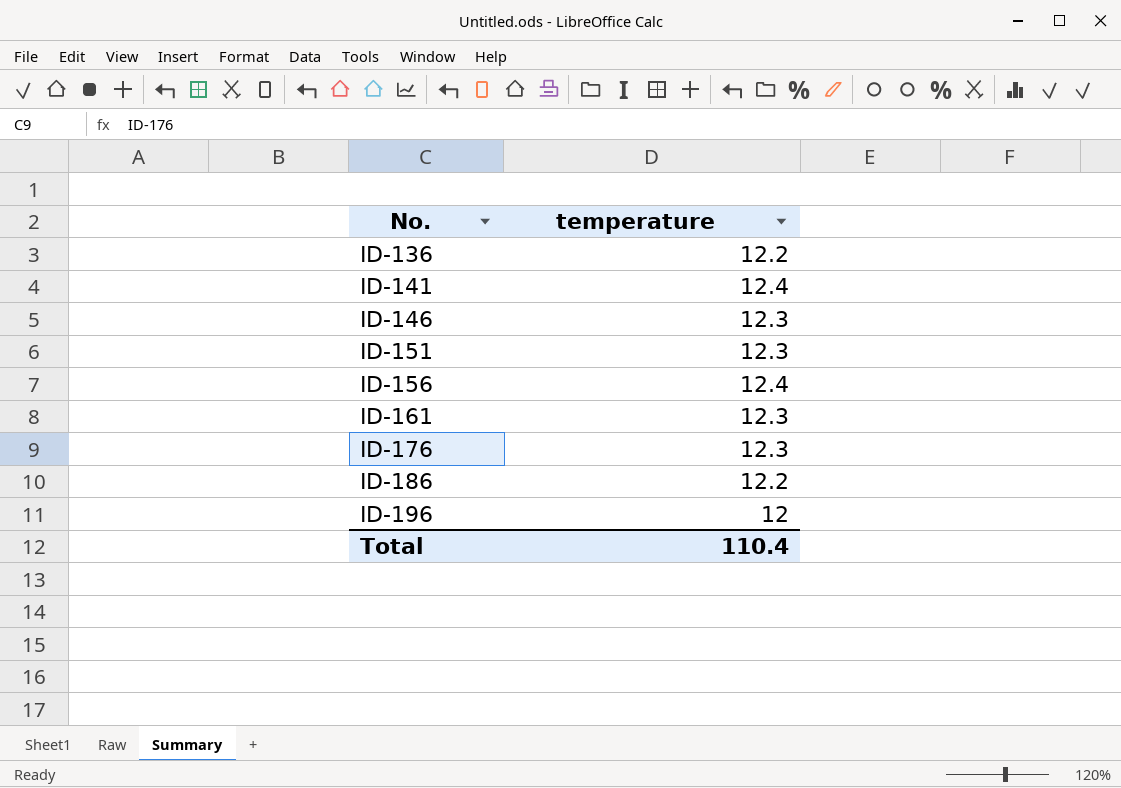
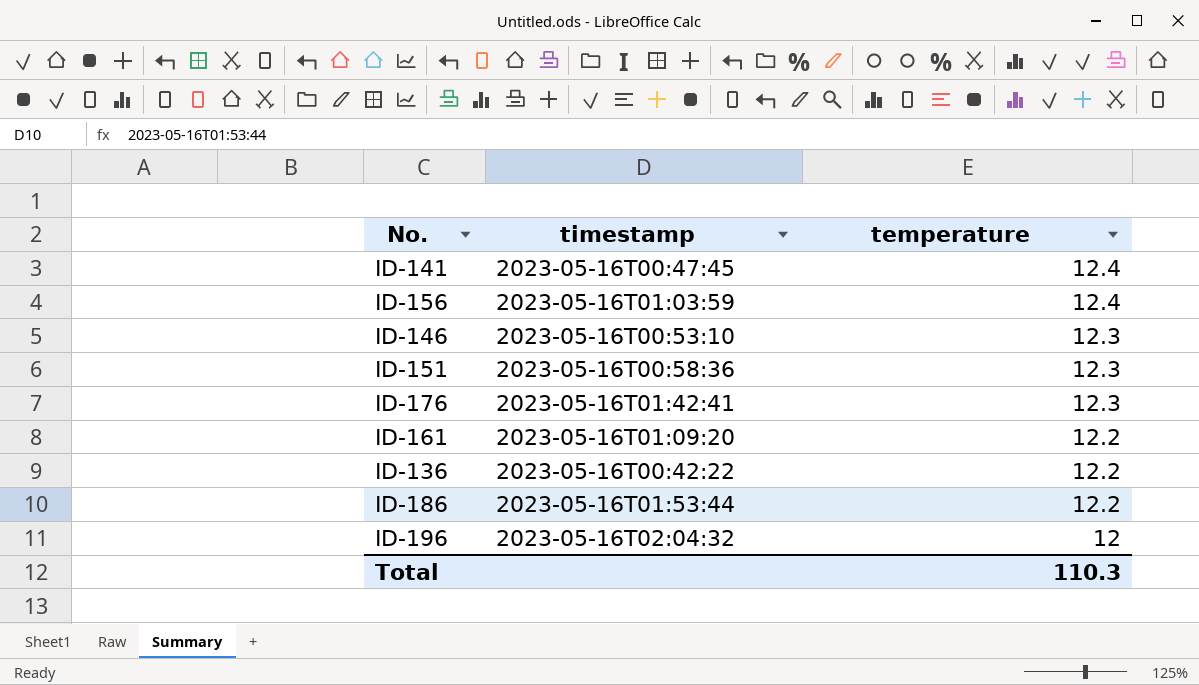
row order: No. ascending -> temperature descending
column timestamp | position: none -> 2
ID-161 | temperature: 12.3 -> 12.2
Total | temperature: 110.4 -> 110.3

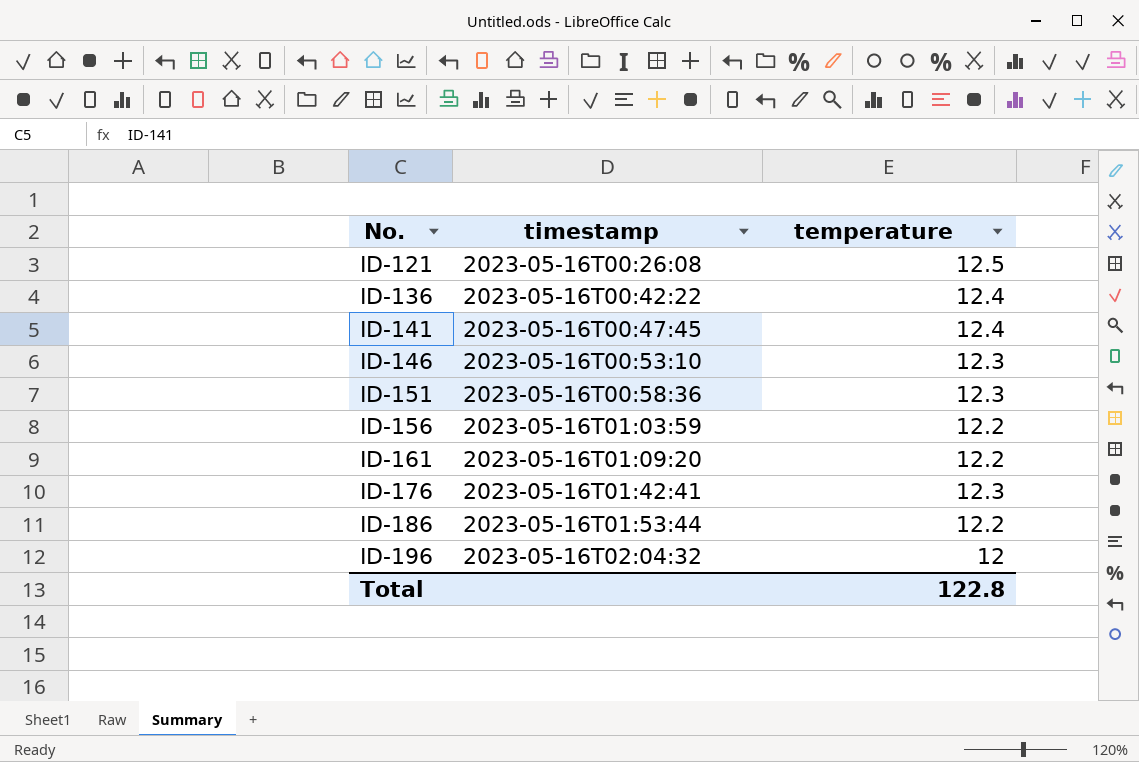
row order: temperature descending -> No. ascending
row ID-121: none -> 2023-05-16T00:26:08 | 12.5
ID-136 | temperature: 12.2 -> 12.4
ID-156 | temperature: 12.4 -> 12.2
Total | temperature: 110.3 -> 122.8

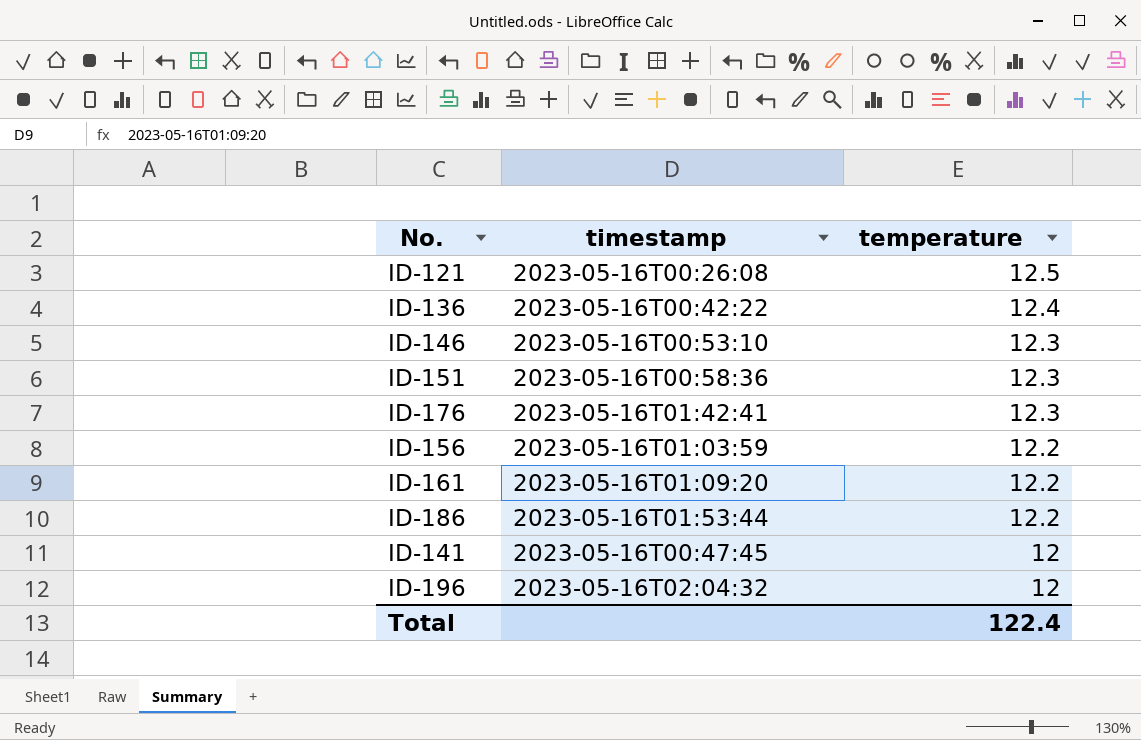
row order: No. ascending -> temperature descending
ID-141 | temperature: 12.4 -> 12
Total | temperature: 122.8 -> 122.4

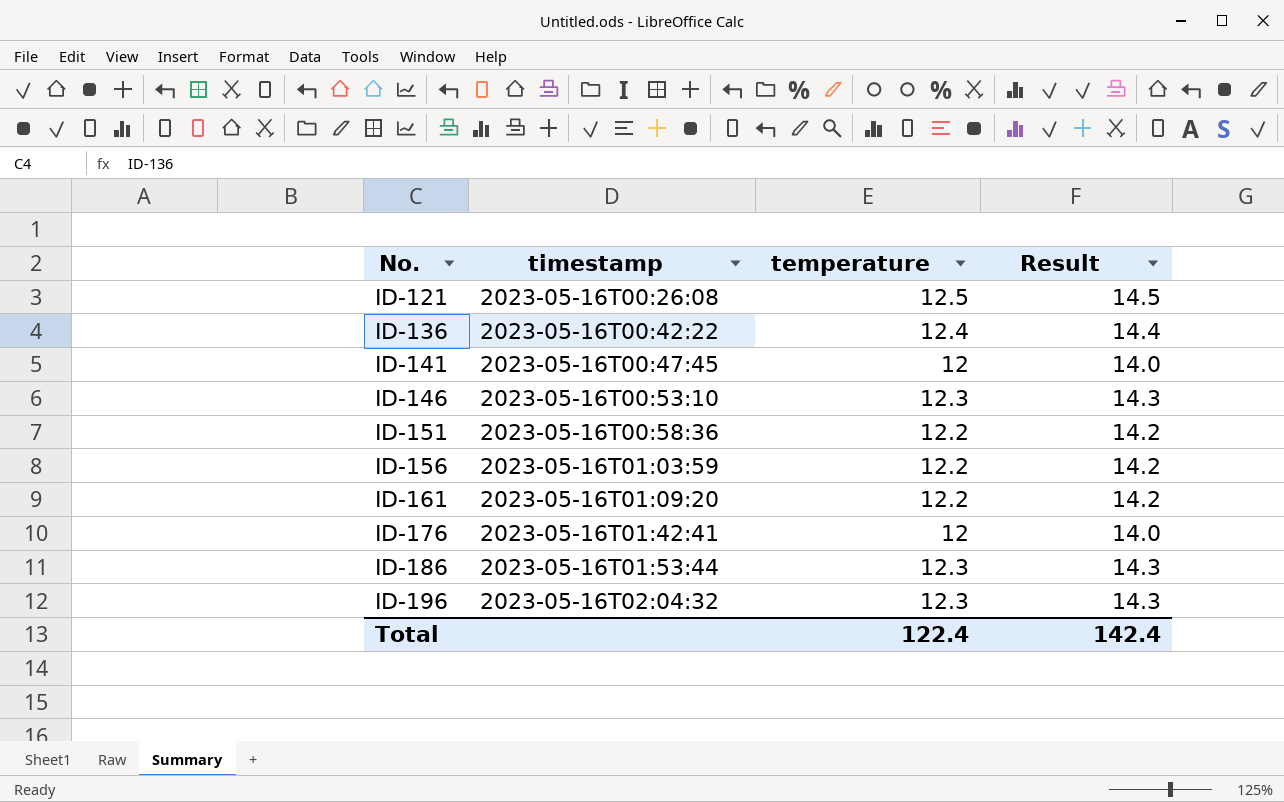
row order: temperature descending -> No. ascending
column Result | formula: none -> [temperature] + 2
ID-151 | temperature: 12.3 -> 12.2
ID-176 | temperature: 12.3 -> 12
ID-186 | temperature: 12.2 -> 12.3
ID-196 | temperature: 12 -> 12.3

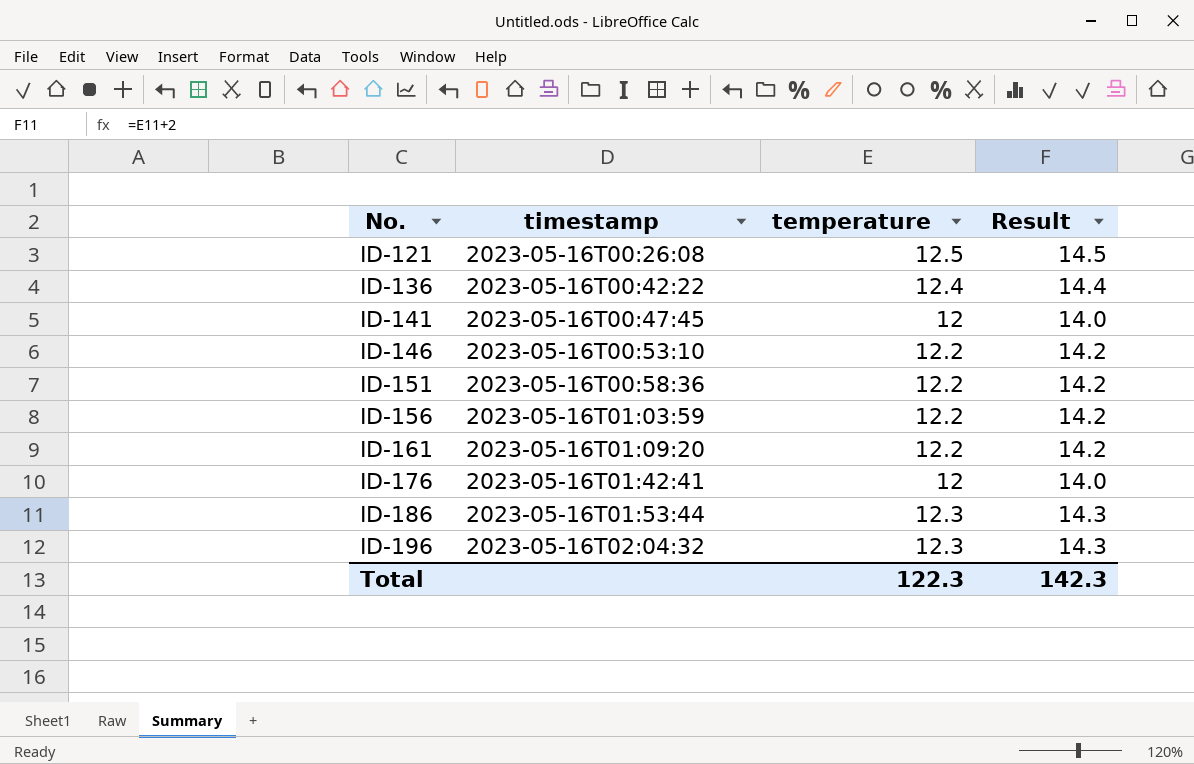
ID-146 | temperature: 12.3 -> 12.2
ID-146 | Result: 14.3 -> 14.2
Total | temperature: 122.4 -> 122.3
Total | Result: 142.4 -> 142.3

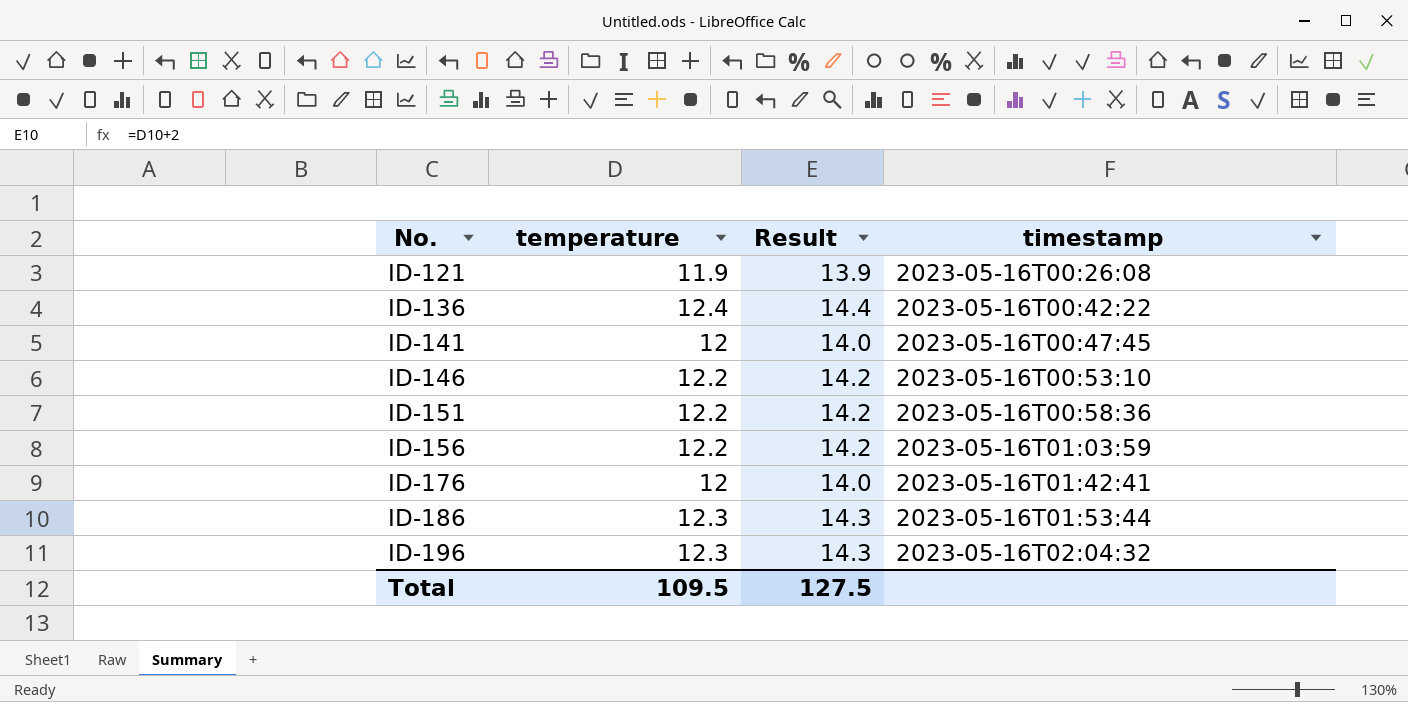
column timestamp | position: 2 -> 4
row ID-161: 2023-05-16T01:09:20 | 12.2 | 14.2 -> none
ID-121 | temperature: 12.5 -> 11.9
ID-121 | Result: 14.5 -> 13.9
Total | temperature: 122.3 -> 109.5
Total | Result: 142.3 -> 127.5

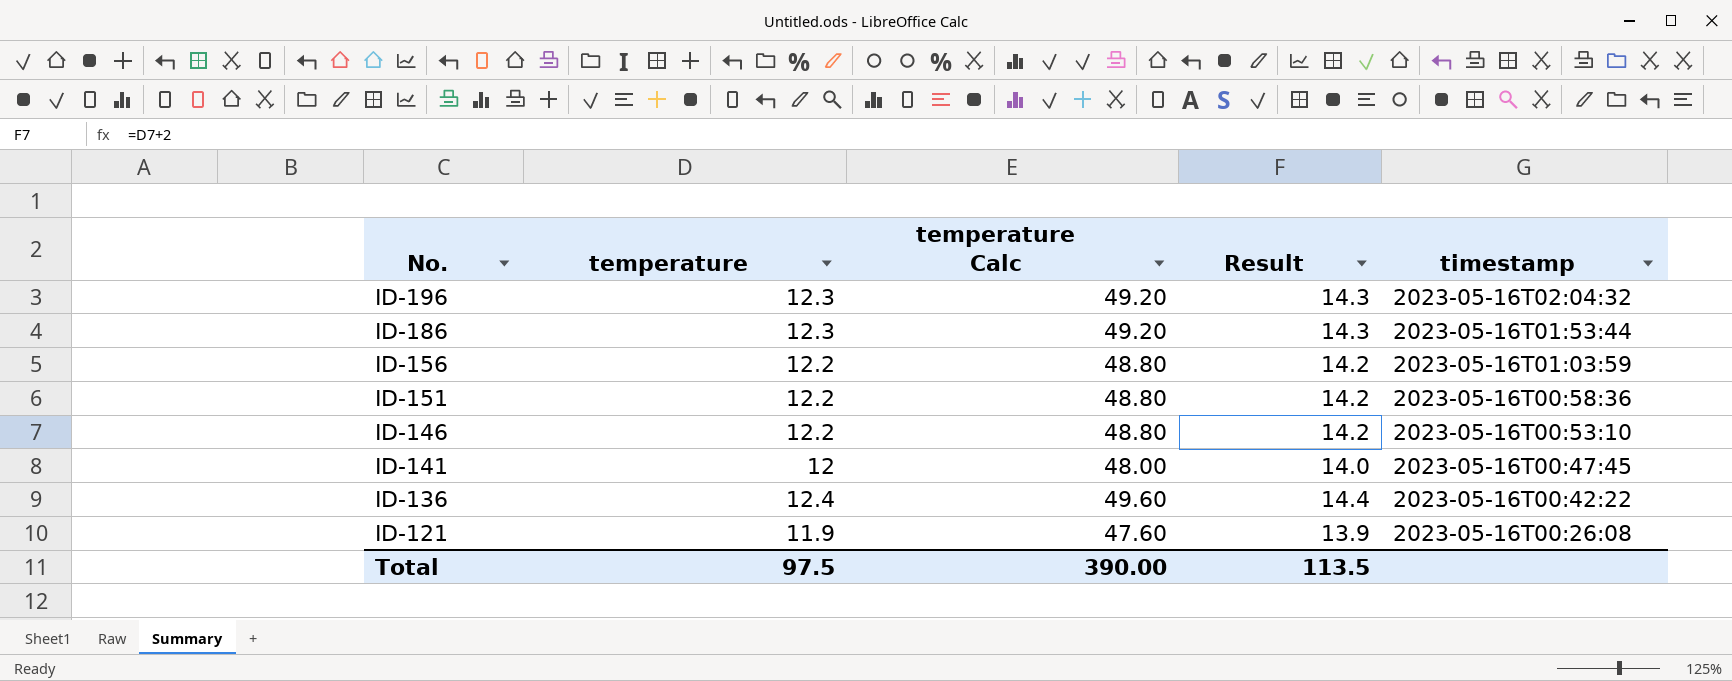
row order: No. ascending -> No. descending
column temperature Calc | formula: none -> [temperature] * 4
row ID-176: 12 | 14.0 | 2023-05-16T01:42:41 -> none
Total | temperature: 109.5 -> 97.5
Total | Result: 127.5 -> 113.5

